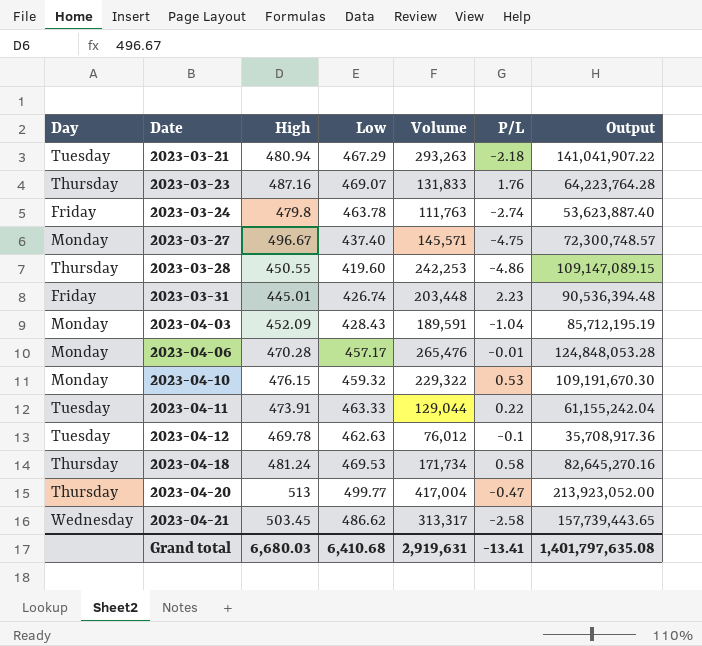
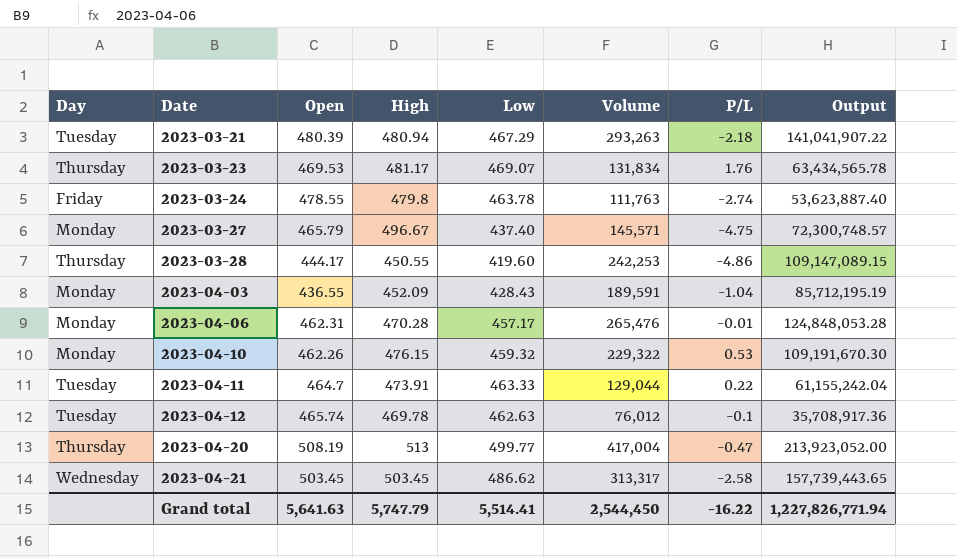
column Open | position: none -> 3
row 2023-03-31: Friday | 445.01 | 426.74 | 203,448 | 2.23 | 90,536,394.48 -> none
row 2023-04-18: Thursday | 481.24 | 469.53 | 171,734 | 0.58 | 82,645,270.16 -> none
2023-03-23 | High: 487.16 -> 481.17
2023-03-23 | Volume: 131,833 -> 131,834
2023-03-23 | Output: 64,223,764.28 -> 63,434,565.78
Grand total | High: 6,680.03 -> 5,747.79
Grand total | Low: 6,410.68 -> 5,514.41
Grand total | Volume: 2,919,631 -> 2,544,450
Grand total | P/L: -13.41 -> -16.22
Grand total | Output: 1,401,797,635.08 -> 1,227,826,771.94

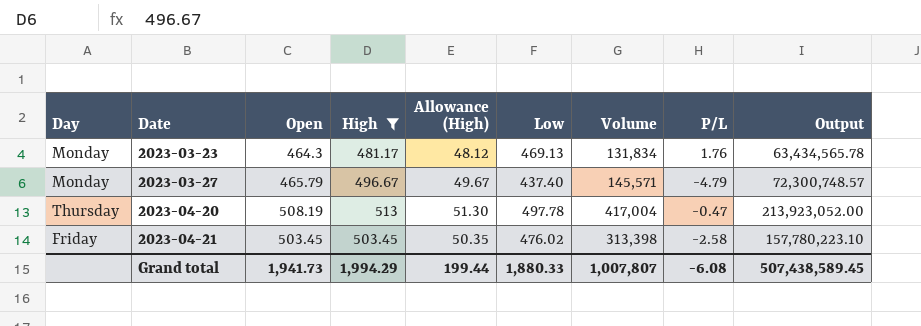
filter: none -> High >= 481.17
column Allowance (High) | formula: none -> [High] * 0.1
2023-03-23 | Day: Thursday -> Monday
2023-03-23 | Open: 469.53 -> 464.3
2023-03-23 | Low: 469.07 -> 469.13
2023-03-27 | P/L: -4.75 -> -4.79
2023-04-20 | Low: 499.77 -> 497.78
2023-04-21 | Day: Wednesday -> Friday
2023-04-21 | Low: 486.62 -> 476.02
2023-04-21 | Volume: 313,317 -> 313,398
2023-04-21 | Output: 157,739,443.65 -> 157,780,223.10
Grand total | Open: 5,641.63 -> 1,941.73
Grand total | High: 5,747.79 -> 1,994.29
Grand total | Low: 5,514.41 -> 1,880.33
Grand total | Volume: 2,544,450 -> 1,007,807
Grand total | P/L: -16.22 -> -6.08
Grand total | Output: 1,227,826,771.94 -> 507,438,589.45

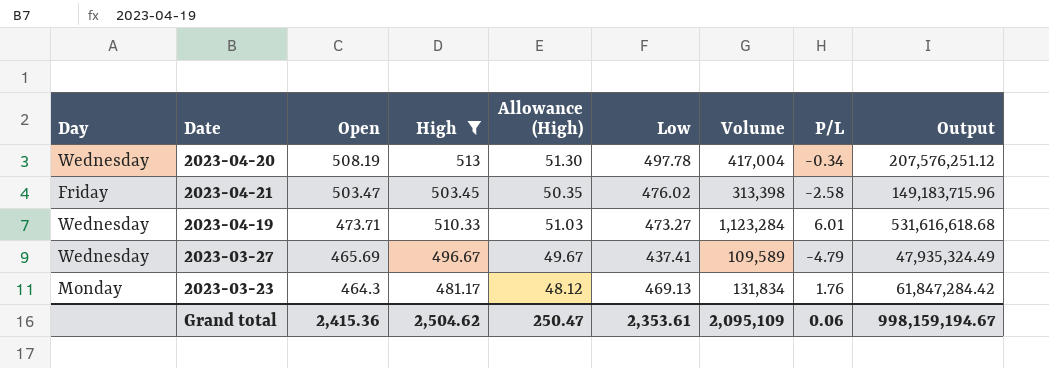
row order: Date ascending -> Open descending
column Output | formula: [High] * [Volume] -> [Low] * [Volume]
2023-04-20 | Day: Thursday -> Wednesday
2023-04-20 | P/L: -0.47 -> -0.34
2023-04-21 | Open: 503.45 -> 503.47
row 2023-04-19: none -> Wednesday | 473.71 | 510.33 | 51.03 | 473.27 | 1,123,284 | 6.01 | 531,616,618.68
2023-03-27 | Day: Monday -> Wednesday
2023-03-27 | Open: 465.79 -> 465.69
2023-03-27 | Low: 437.40 -> 437.41
2023-03-27 | Volume: 145,571 -> 109,589
Grand total | Open: 1,941.73 -> 2,415.36
Grand total | High: 1,994.29 -> 2,504.62
Grand total | Allowance (High): 199.44 -> 250.47
Grand total | Low: 1,880.33 -> 2,353.61
Grand total | Volume: 1,007,807 -> 2,095,109
Grand total | P/L: -6.08 -> 0.06
Grand total | Output: 507,438,589.45 -> 998,159,194.67

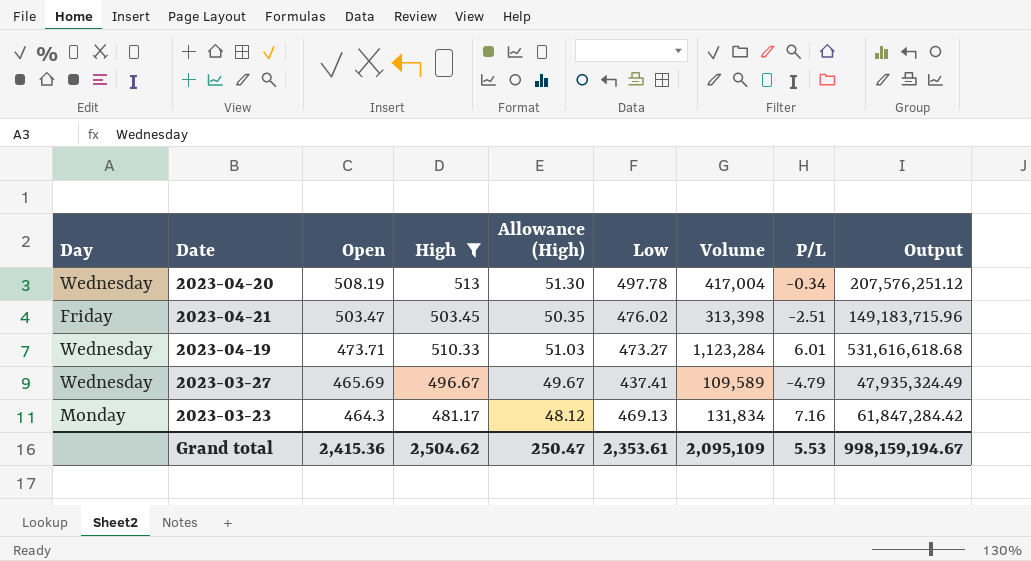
2023-04-21 | P/L: -2.58 -> -2.51
2023-03-23 | P/L: 1.76 -> 7.16
Grand total | P/L: 0.06 -> 5.53

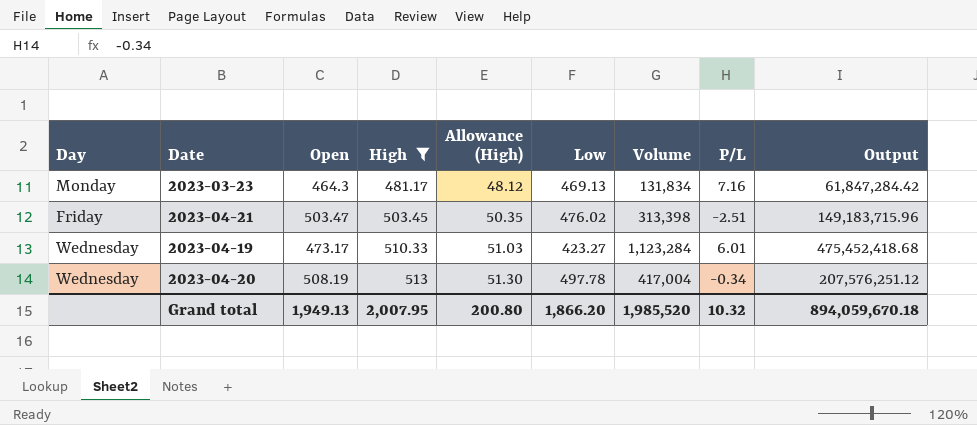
row order: Open descending -> High ascending
row 2023-03-27: Wednesday | 465.69 | 496.67 | 49.67 | 437.41 | 109,589 | -4.79 | 47,935,324.49 -> none
2023-04-19 | Open: 473.71 -> 473.17
2023-04-19 | Low: 473.27 -> 423.27
2023-04-19 | Output: 531,616,618.68 -> 475,452,418.68
Grand total | Open: 2,415.36 -> 1,949.13
Grand total | High: 2,504.62 -> 2,007.95
Grand total | Allowance (High): 250.47 -> 200.80
Grand total | Low: 2,353.61 -> 1,866.20
Grand total | Volume: 2,095,109 -> 1,985,520
Grand total | P/L: 5.53 -> 10.32
Grand total | Output: 998,159,194.67 -> 894,059,670.18

